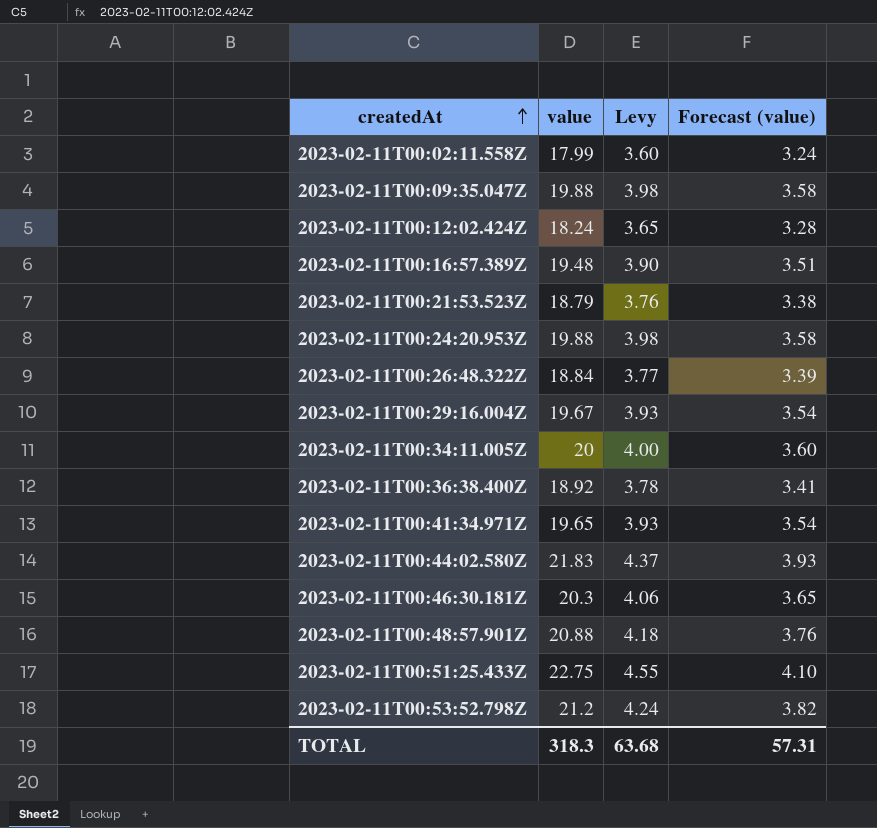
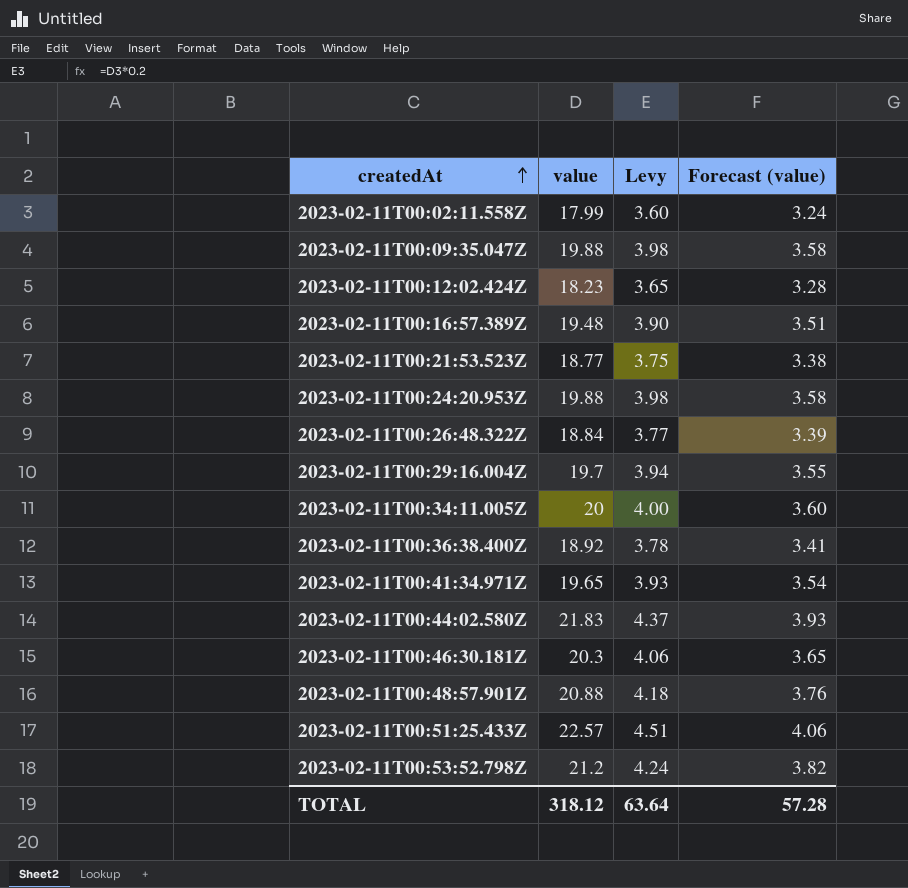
2023-02-11T00:12:02.424Z | value: 18.24 -> 18.23
2023-02-11T00:21:53.523Z | value: 18.79 -> 18.77
2023-02-11T00:21:53.523Z | Levy: 3.76 -> 3.75
2023-02-11T00:29:16.004Z | value: 19.67 -> 19.7
2023-02-11T00:29:16.004Z | Levy: 3.93 -> 3.94
2023-02-11T00:29:16.004Z | Forecast (value): 3.54 -> 3.55
2023-02-11T00:51:25.433Z | value: 22.75 -> 22.57
2023-02-11T00:51:25.433Z | Levy: 4.55 -> 4.51
2023-02-11T00:51:25.433Z | Forecast (value): 4.10 -> 4.06
TOTAL | value: 318.3 -> 318.12
TOTAL | Levy: 63.68 -> 63.64
TOTAL | Forecast (value): 57.31 -> 57.28

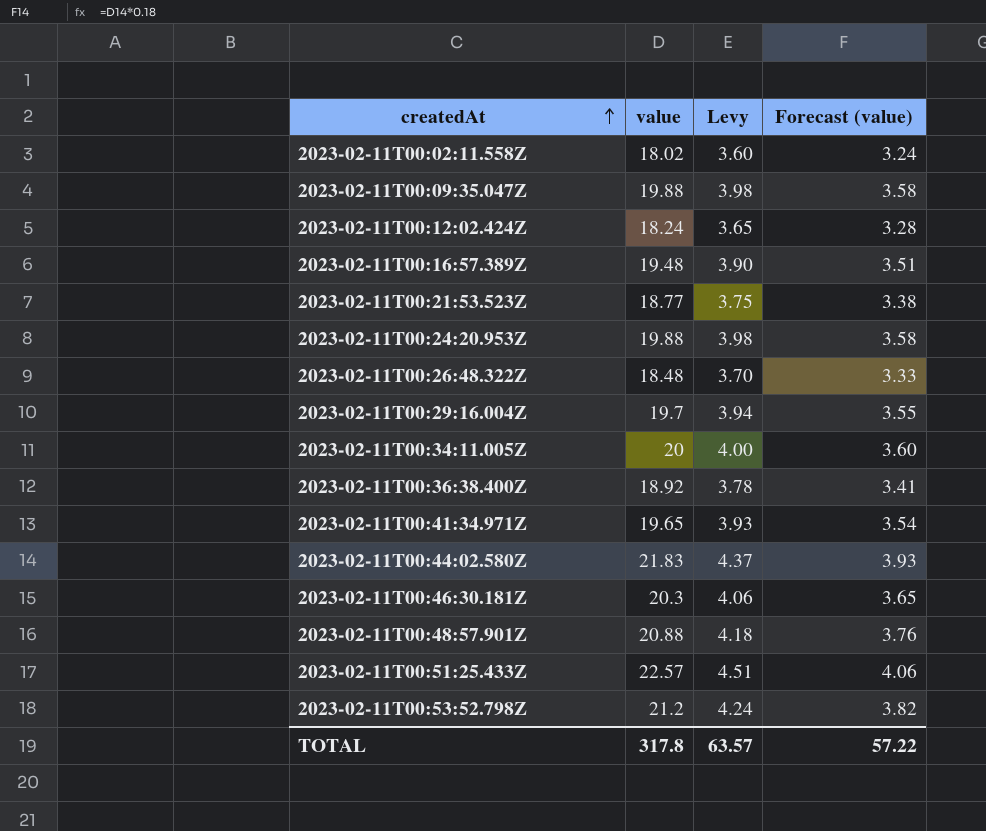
2023-02-11T00:02:11.558Z | value: 17.99 -> 18.02
2023-02-11T00:12:02.424Z | value: 18.23 -> 18.24
2023-02-11T00:26:48.322Z | value: 18.84 -> 18.48
2023-02-11T00:26:48.322Z | Levy: 3.77 -> 3.70
2023-02-11T00:26:48.322Z | Forecast (value): 3.39 -> 3.33
TOTAL | value: 318.12 -> 317.8
TOTAL | Levy: 63.64 -> 63.57
TOTAL | Forecast (value): 57.28 -> 57.22

